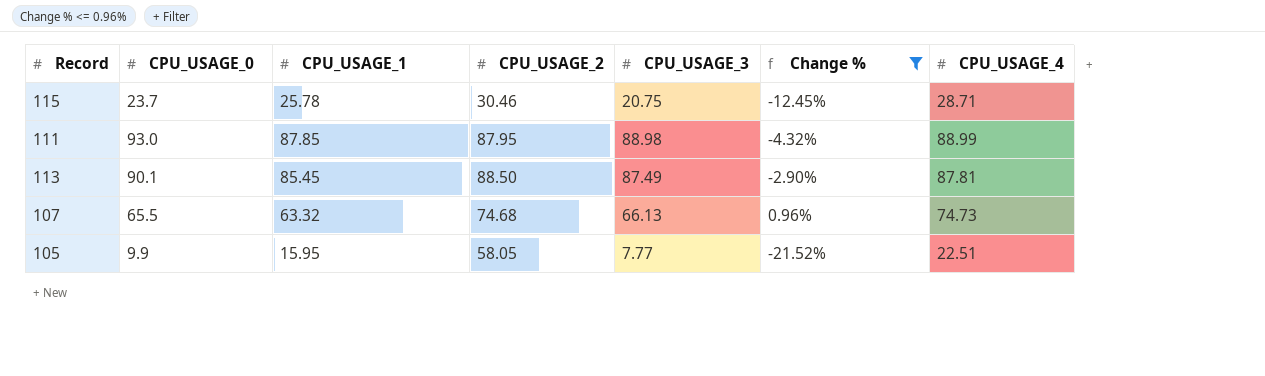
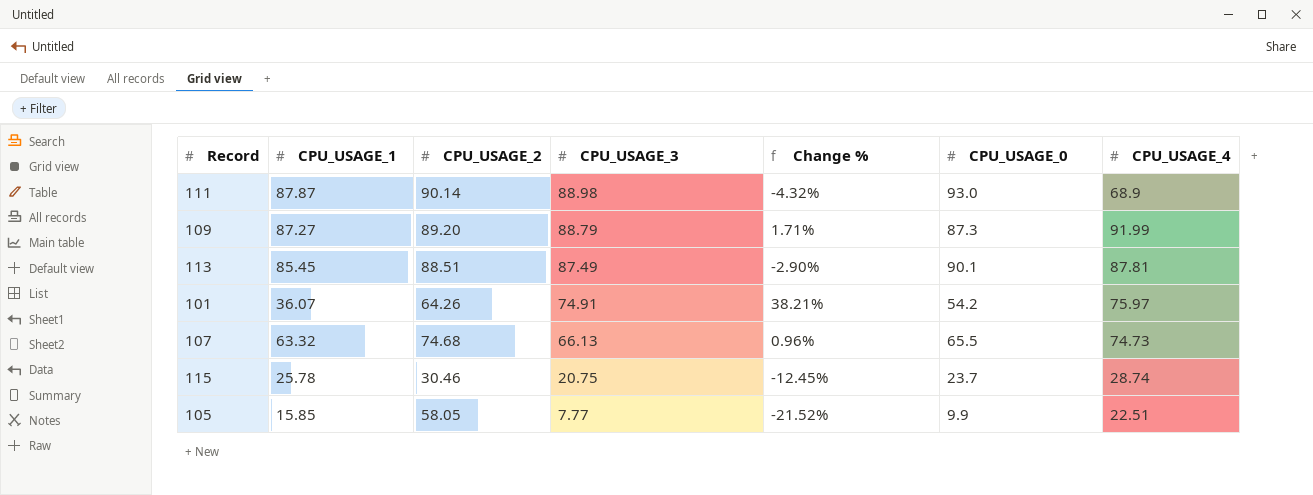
filter: Change % <= 0.96% -> none
row order: none -> CPU_USAGE_3 descending
column CPU_USAGE_0 | position: 2 -> 6
111 | CPU_USAGE_1: 87.85 -> 87.87
111 | CPU_USAGE_2: 87.95 -> 90.14
111 | CPU_USAGE_4: 88.99 -> 68.9
113 | CPU_USAGE_2: 88.50 -> 88.51
115 | CPU_USAGE_4: 28.71 -> 28.74
105 | CPU_USAGE_1: 15.95 -> 15.85

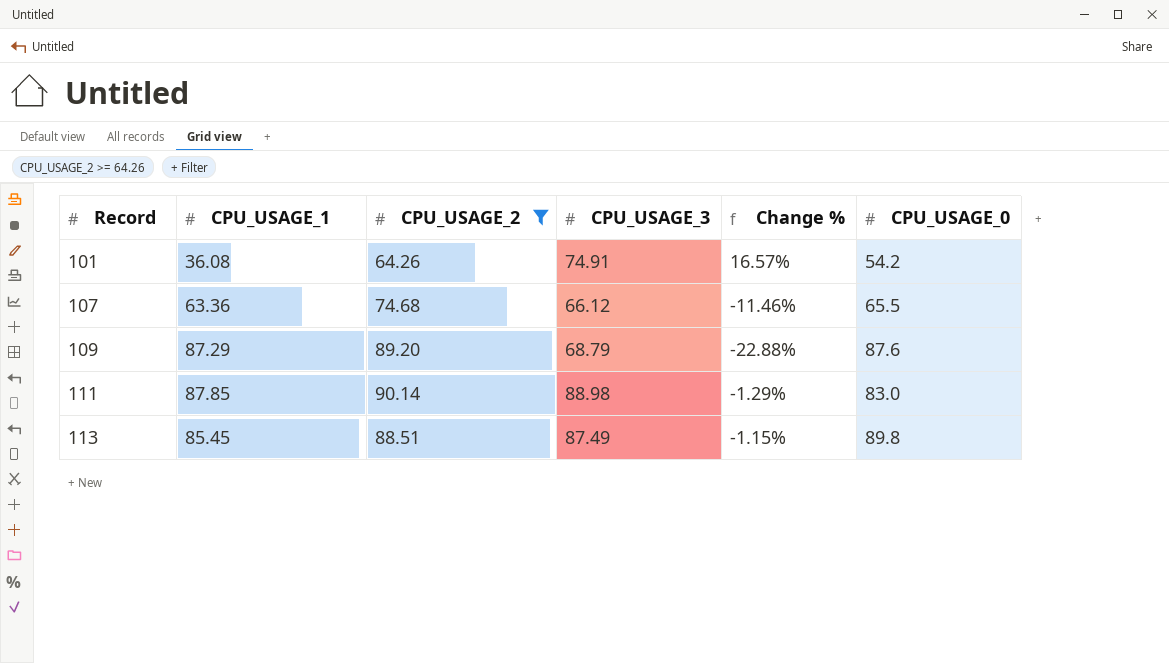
filter: none -> CPU_USAGE_2 >= 64.26
row order: CPU_USAGE_3 descending -> Record ascending
column CPU_USAGE_4 | position: 7 -> none
column Change % | formula: ([CPU_USAGE_3] - [CPU_USAGE_0]) / [CPU_USAGE_0] -> ([CPU_USAGE_3] - [CPU_USAGE_2]) / [CPU_USAGE_2]
101 | CPU_USAGE_1: 36.07 -> 36.08
107 | CPU_USAGE_1: 63.32 -> 63.36
107 | CPU_USAGE_3: 66.13 -> 66.12
109 | CPU_USAGE_1: 87.27 -> 87.29
109 | CPU_USAGE_3: 88.79 -> 68.79
109 | CPU_USAGE_0: 87.3 -> 87.6
111 | CPU_USAGE_1: 87.87 -> 87.85
111 | CPU_USAGE_0: 93.0 -> 83.0
113 | CPU_USAGE_0: 90.1 -> 89.8

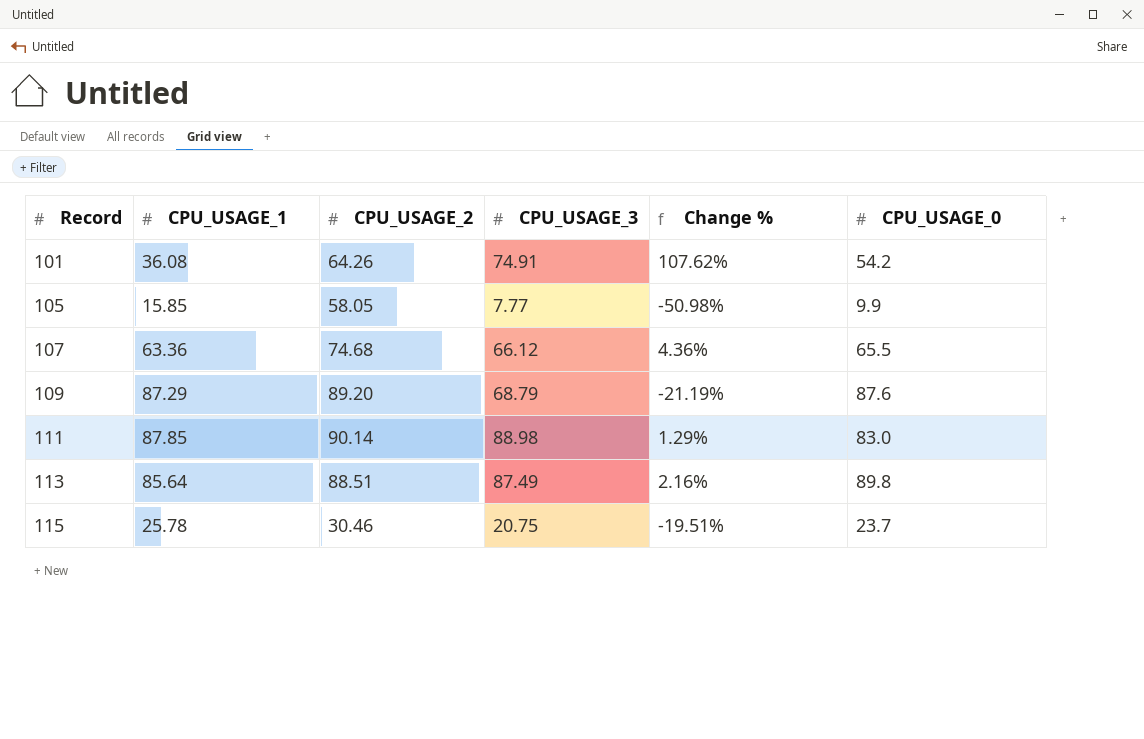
filter: CPU_USAGE_2 >= 64.26 -> none
column Change % | formula: ([CPU_USAGE_3] - [CPU_USAGE_2]) / [CPU_USAGE_2] -> ([CPU_USAGE_3] - [CPU_USAGE_1]) / [CPU_USAGE_1]
113 | CPU_USAGE_1: 85.45 -> 85.64

